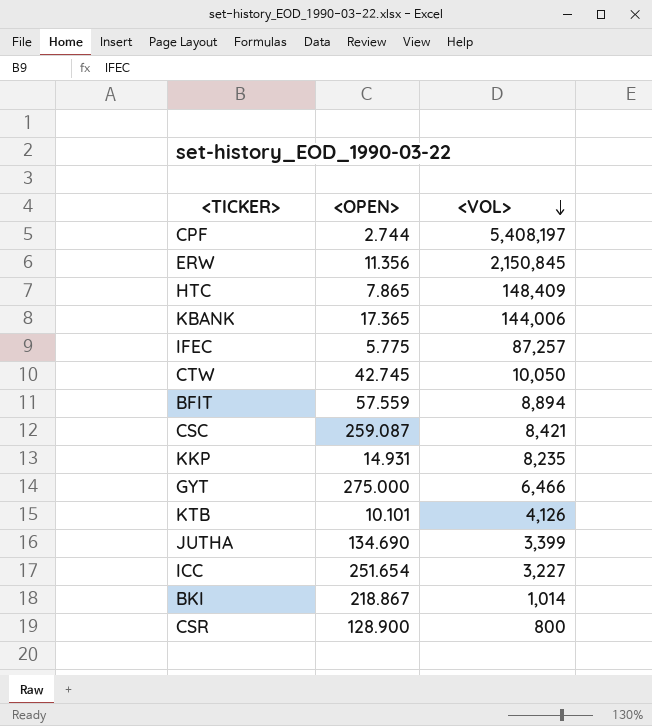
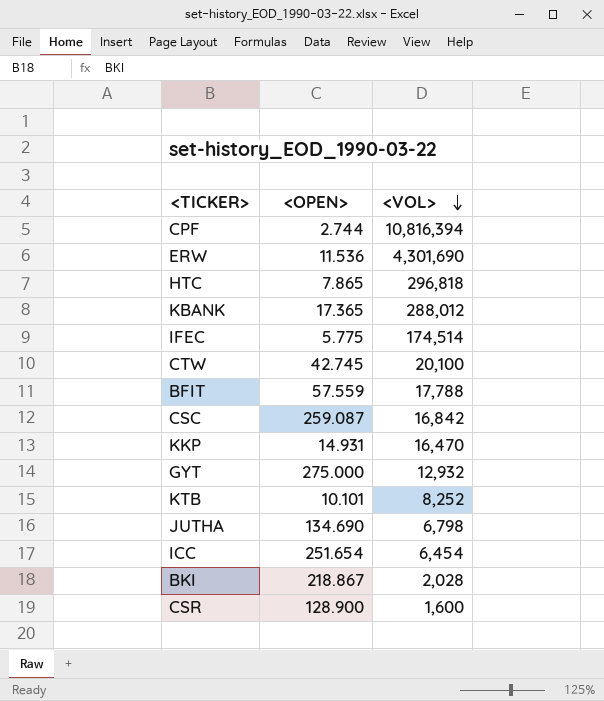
CPF | <VOL>: 5,408,197 -> 10,816,394
ERW | <OPEN>: 11.356 -> 11.536
ERW | <VOL>: 2,150,845 -> 4,301,690
HTC | <VOL>: 148,409 -> 296,818
KBANK | <VOL>: 144,006 -> 288,012
IFEC | <VOL>: 87,257 -> 174,514
CTW | <VOL>: 10,050 -> 20,100
BFIT | <VOL>: 8,894 -> 17,788
CSC | <VOL>: 8,421 -> 16,842
KKP | <VOL>: 8,235 -> 16,470
GYT | <VOL>: 6,466 -> 12,932
KTB | <VOL>: 4,126 -> 8,252
JUTHA | <VOL>: 3,399 -> 6,798
ICC | <VOL>: 3,227 -> 6,454
BKI | <VOL>: 1,014 -> 2,028
CSR | <VOL>: 800 -> 1,600

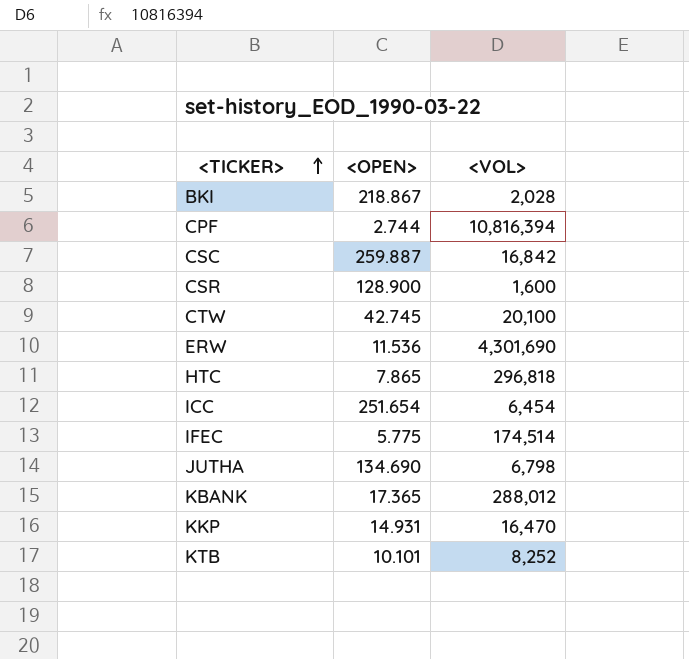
row order: <VOL> descending -> <TICKER> ascending
row BFIT: 57.559 | 17,788 -> none
row GYT: 275.000 | 12,932 -> none
CSC | <OPEN>: 259.087 -> 259.887

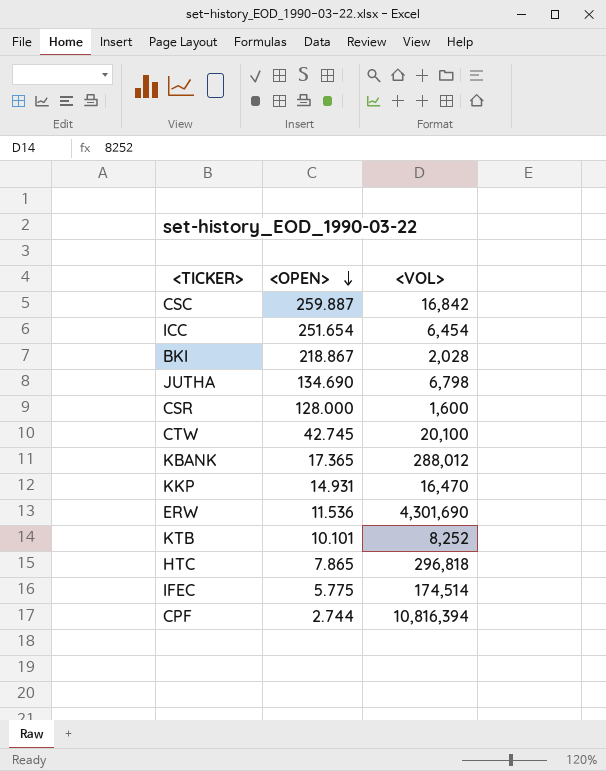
row order: <TICKER> ascending -> <OPEN> descending
CSR | <OPEN>: 128.900 -> 128.000

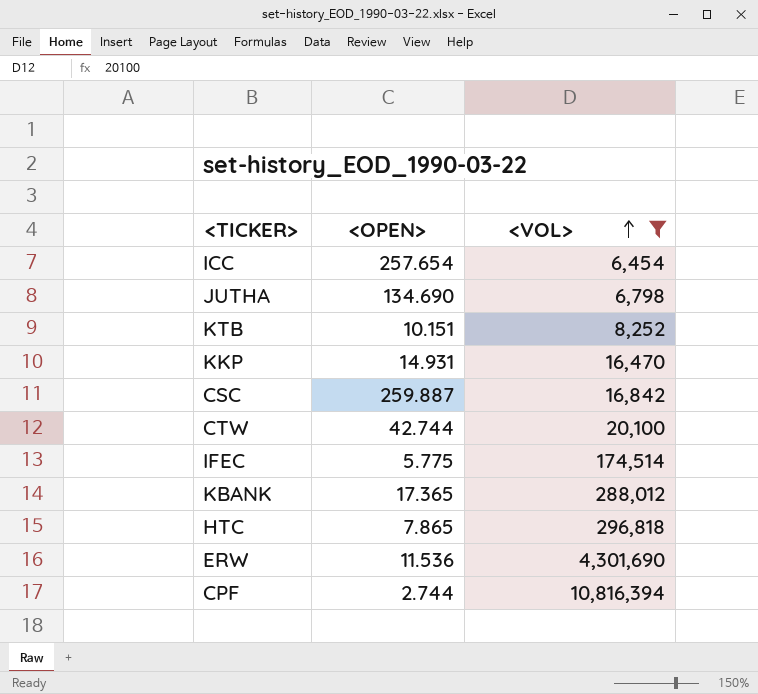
filter: none -> <VOL> >= 6,454
row order: <OPEN> descending -> <VOL> ascending
ICC | <OPEN>: 251.654 -> 257.654
KTB | <OPEN>: 10.101 -> 10.151
CTW | <OPEN>: 42.745 -> 42.744

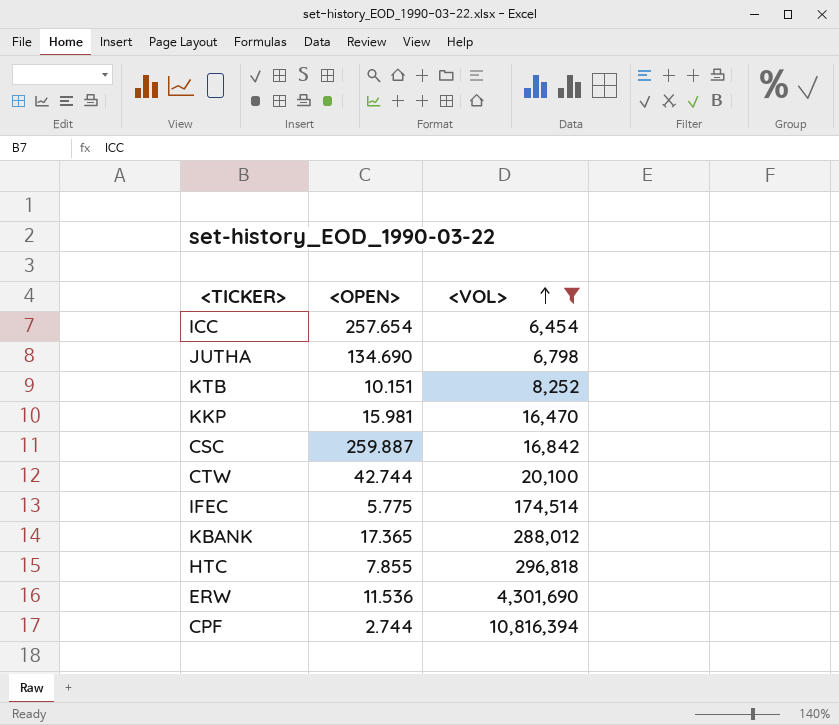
KKP | <OPEN>: 14.931 -> 15.981
HTC | <OPEN>: 7.865 -> 7.855

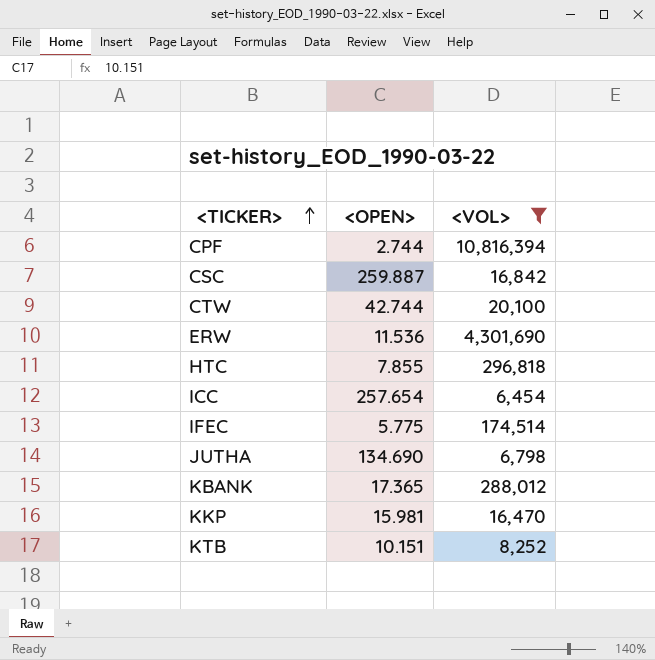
row order: <VOL> ascending -> <TICKER> ascending

